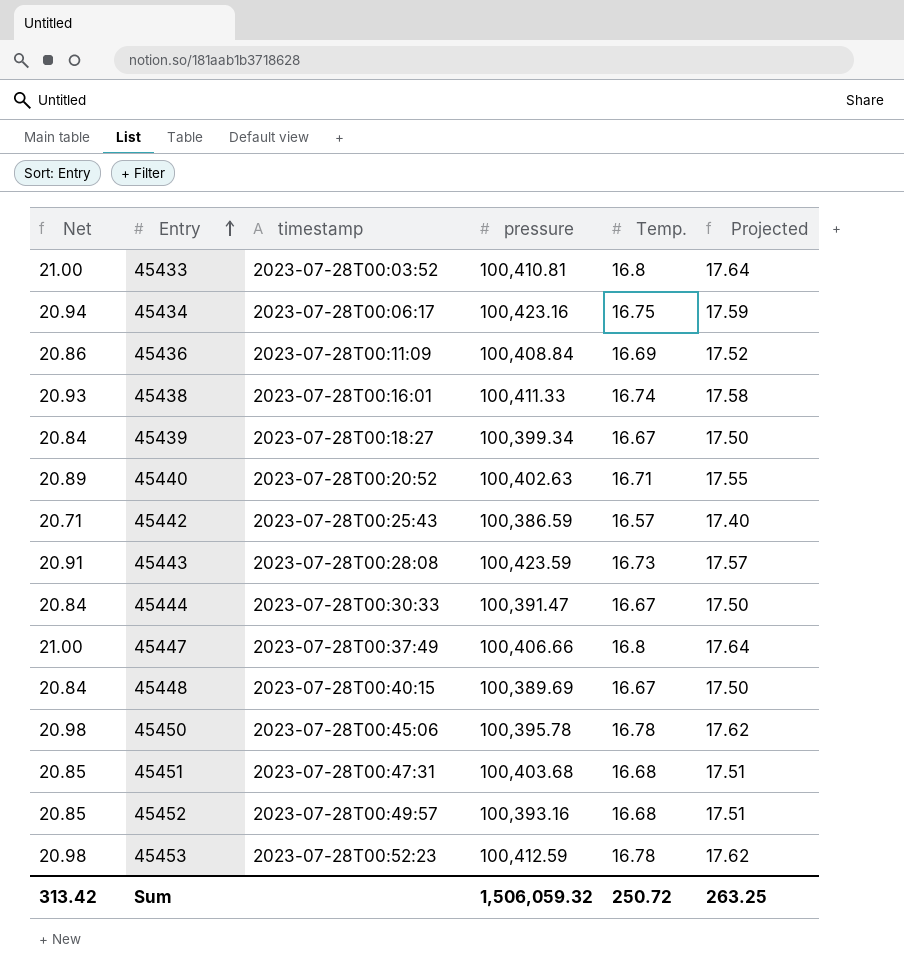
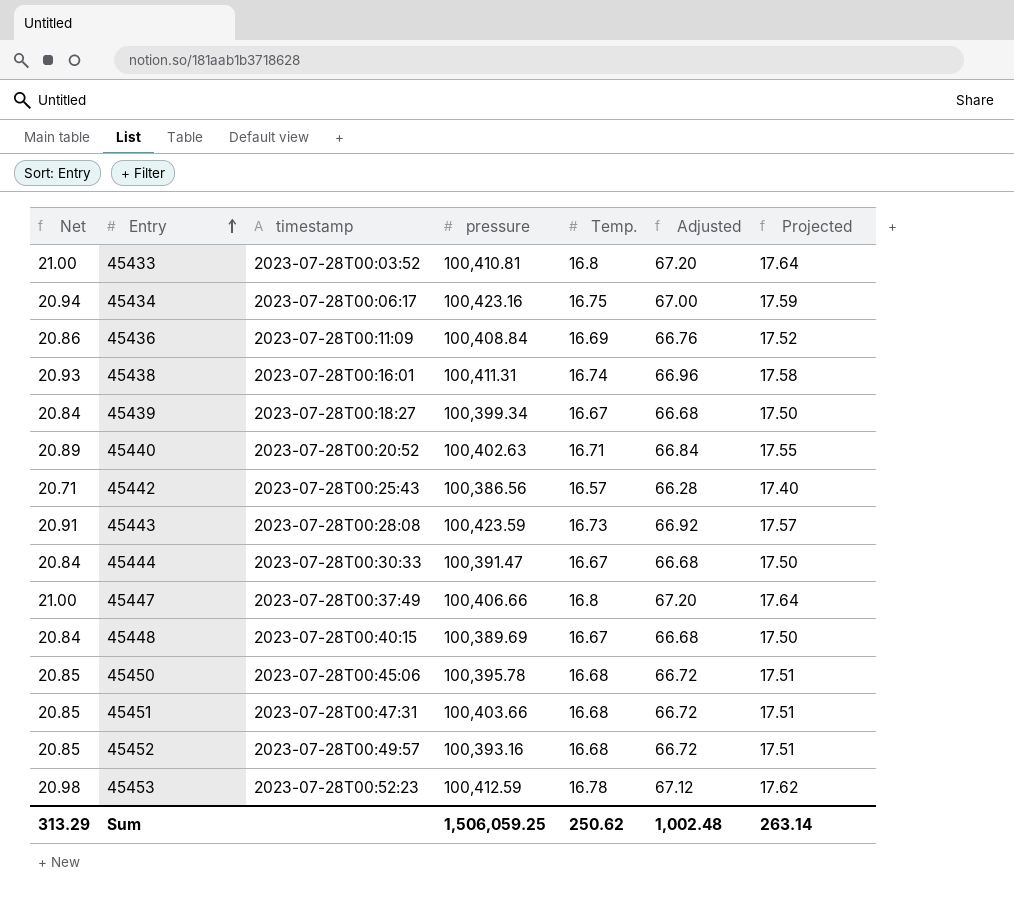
column Adjusted | formula: none -> [Temp.] * 4
45438 | pressure: 100,411.33 -> 100,411.31
45442 | pressure: 100,386.59 -> 100,386.56
45450 | Net: 20.98 -> 20.85
45450 | Temp.: 16.78 -> 16.68
45450 | Projected: 17.62 -> 17.51
45451 | pressure: 100,403.68 -> 100,403.66
Sum | Net: 313.42 -> 313.29
Sum | pressure: 1,506,059.32 -> 1,506,059.25
Sum | Temp.: 250.72 -> 250.62
Sum | Projected: 263.25 -> 263.14

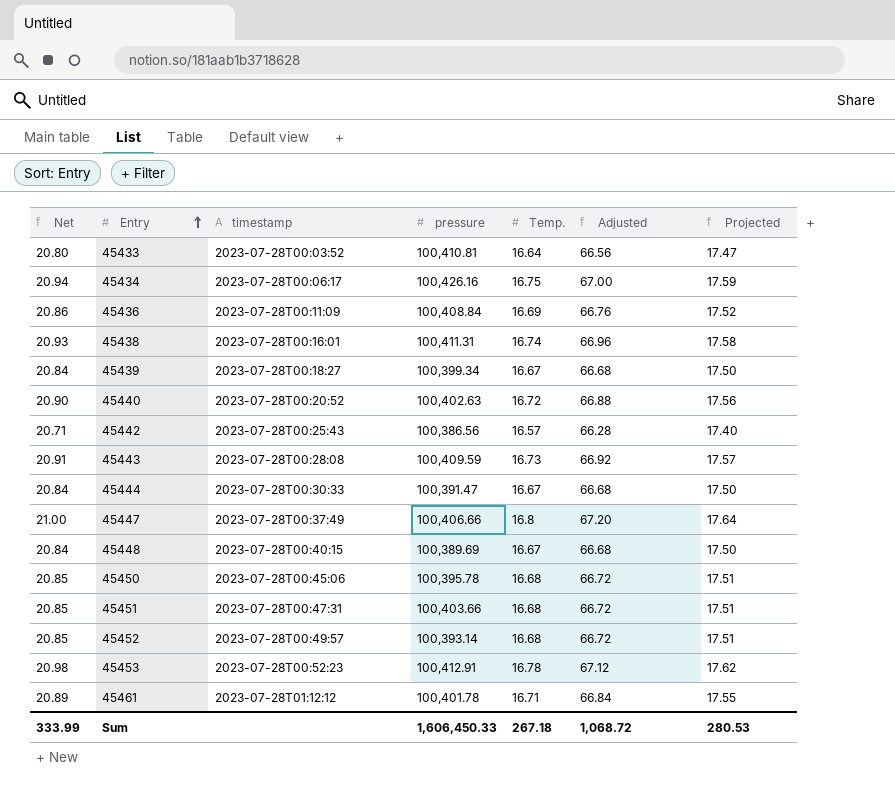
45433 | Net: 21.00 -> 20.80
45433 | Temp.: 16.8 -> 16.64
45433 | Adjusted: 67.20 -> 66.56
45433 | Projected: 17.64 -> 17.47
45434 | pressure: 100,423.16 -> 100,426.16
45440 | Net: 20.89 -> 20.90
45440 | Temp.: 16.71 -> 16.72
45440 | Adjusted: 66.84 -> 66.88
45440 | Projected: 17.55 -> 17.56
45443 | pressure: 100,423.59 -> 100,409.59
45452 | pressure: 100,393.16 -> 100,393.14
45453 | pressure: 100,412.59 -> 100,412.91
row 45461: none -> 20.89 | 2023-07-28T01:12:12 | 100,401.78 | 16.71 | 66.84 | 17.55
Sum | Net: 313.29 -> 333.99
Sum | pressure: 1,506,059.25 -> 1,606,450.33
Sum | Temp.: 250.62 -> 267.18
Sum | Adjusted: 1,002.48 -> 1,068.72
Sum | Projected: 263.14 -> 280.53

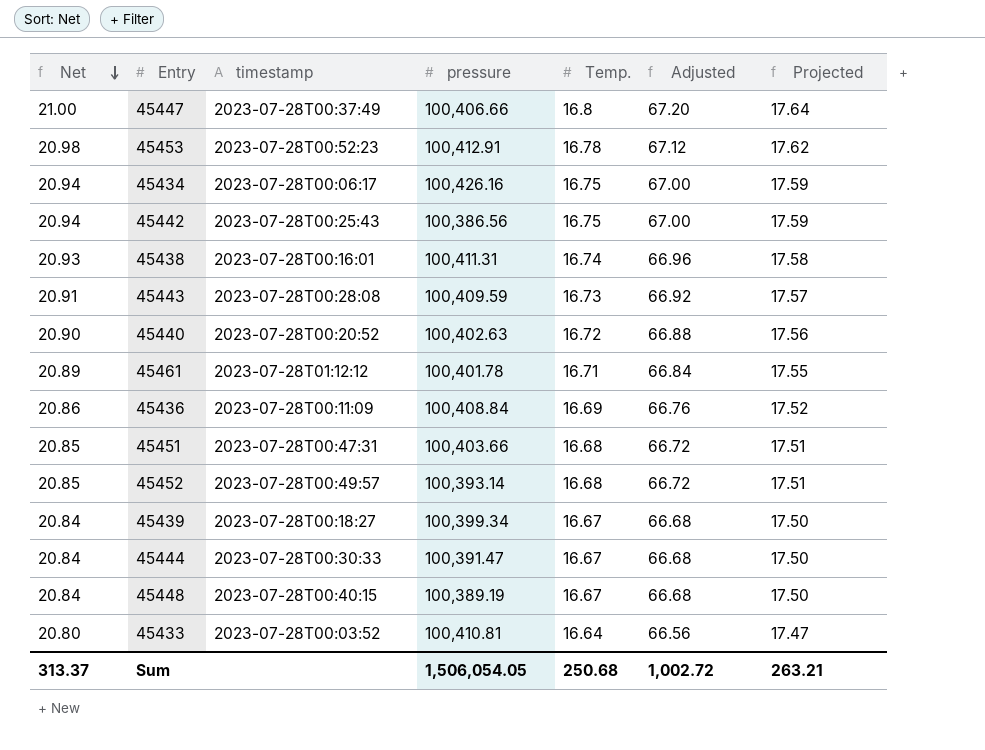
row order: Entry ascending -> Net descending
row 45450: 20.85 | 2023-07-28T00:45:06 | 100,395.78 | 16.68 | 66.72 | 17.51 -> none
45442 | Net: 20.71 -> 20.94
45442 | Temp.: 16.57 -> 16.75
45442 | Adjusted: 66.28 -> 67.00
45442 | Projected: 17.40 -> 17.59
45448 | pressure: 100,389.69 -> 100,389.19
Sum | Net: 333.99 -> 313.37
Sum | pressure: 1,606,450.33 -> 1,506,054.05
Sum | Temp.: 267.18 -> 250.68
Sum | Adjusted: 1,068.72 -> 1,002.72
Sum | Projected: 280.53 -> 263.21

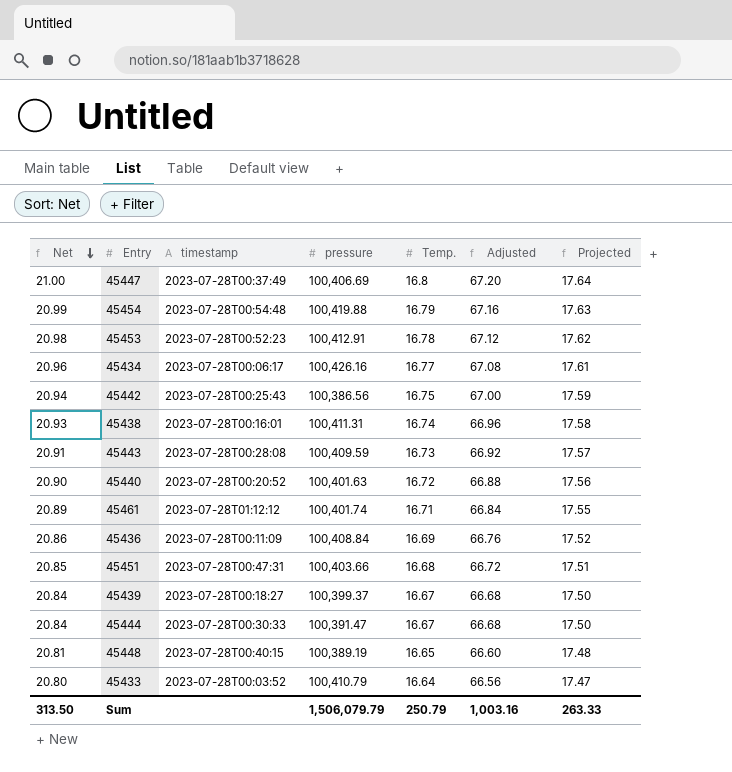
row 45452: 20.85 | 2023-07-28T00:49:57 | 100,393.14 | 16.68 | 66.72 | 17.51 -> none
45447 | pressure: 100,406.66 -> 100,406.69
row 45454: none -> 20.99 | 2023-07-28T00:54:48 | 100,419.88 | 16.79 | 67.16 | 17.63
45434 | Net: 20.94 -> 20.96
45434 | Temp.: 16.75 -> 16.77
45434 | Adjusted: 67.00 -> 67.08
45434 | Projected: 17.59 -> 17.61
45440 | pressure: 100,402.63 -> 100,401.63
45461 | pressure: 100,401.78 -> 100,401.74
45439 | pressure: 100,399.34 -> 100,399.37
45448 | Net: 20.84 -> 20.81
45448 | Temp.: 16.67 -> 16.65
45448 | Adjusted: 66.68 -> 66.60
45448 | Projected: 17.50 -> 17.48
45433 | pressure: 100,410.81 -> 100,410.79
Sum | Net: 313.37 -> 313.50
Sum | pressure: 1,506,054.05 -> 1,506,079.79
Sum | Temp.: 250.68 -> 250.79
Sum | Adjusted: 1,002.72 -> 1,003.16
Sum | Projected: 263.21 -> 263.33

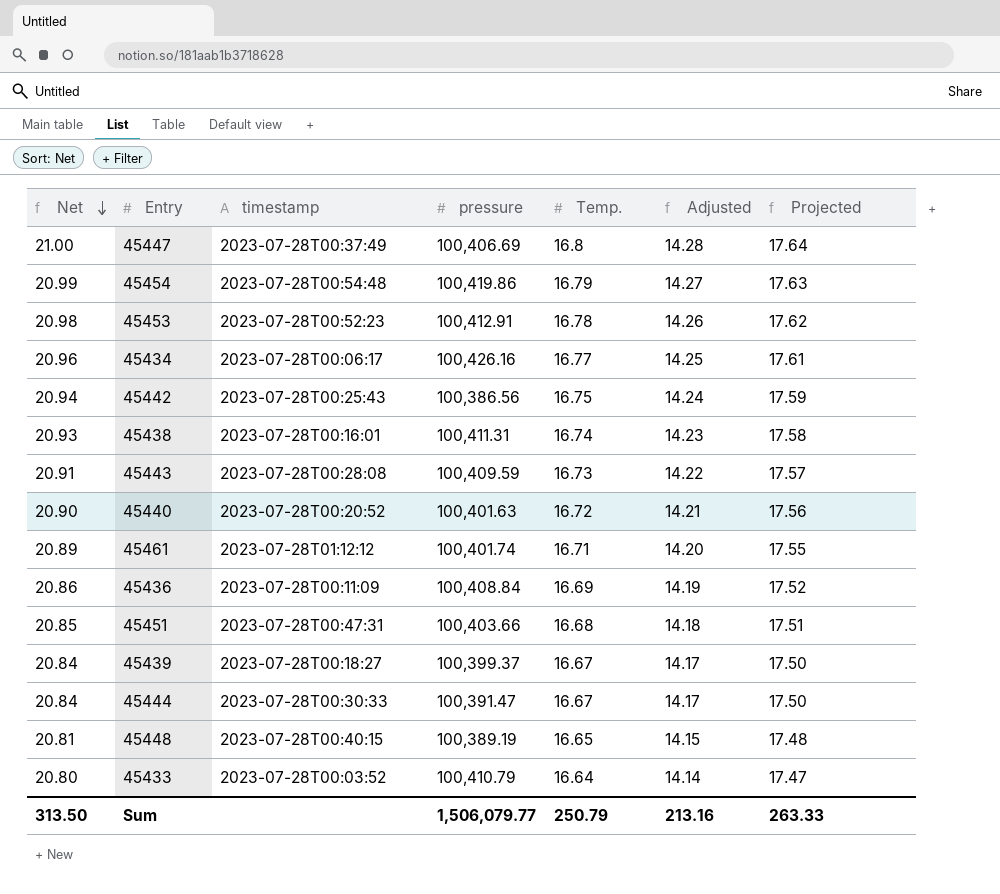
column Adjusted | formula: [Temp.] * 4 -> [Temp.] * 0.85
45454 | pressure: 100,419.88 -> 100,419.86
Sum | pressure: 1,506,079.79 -> 1,506,079.77
Sum | Adjusted: 1,003.16 -> 213.16

